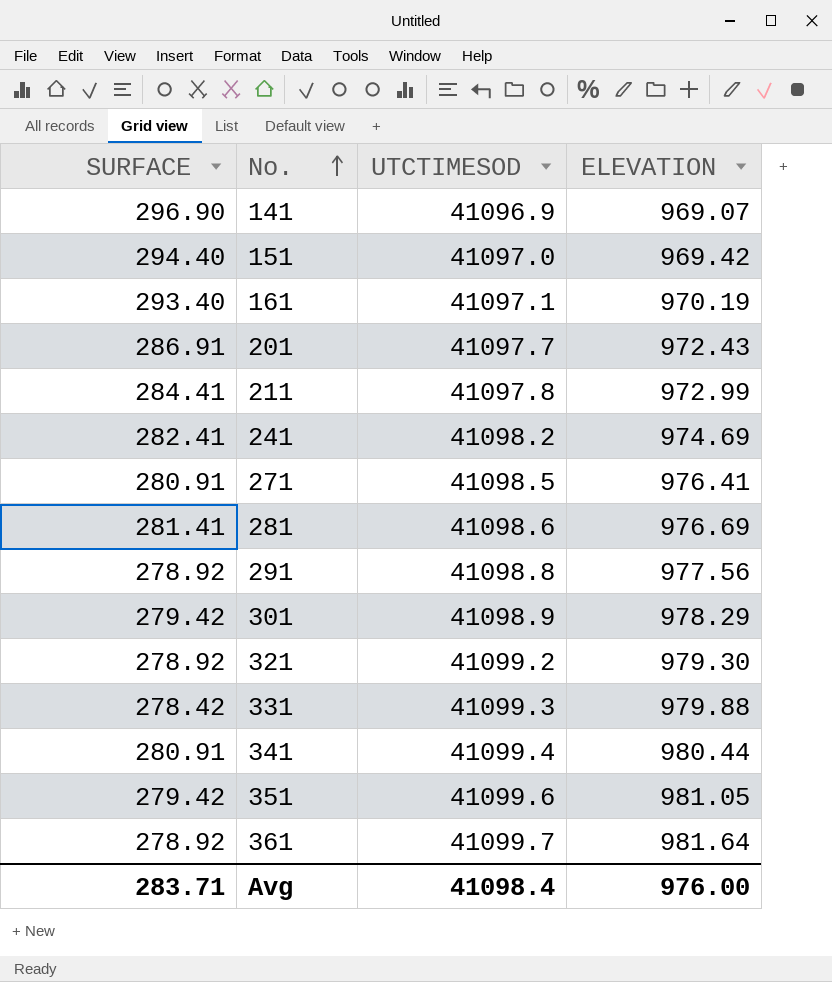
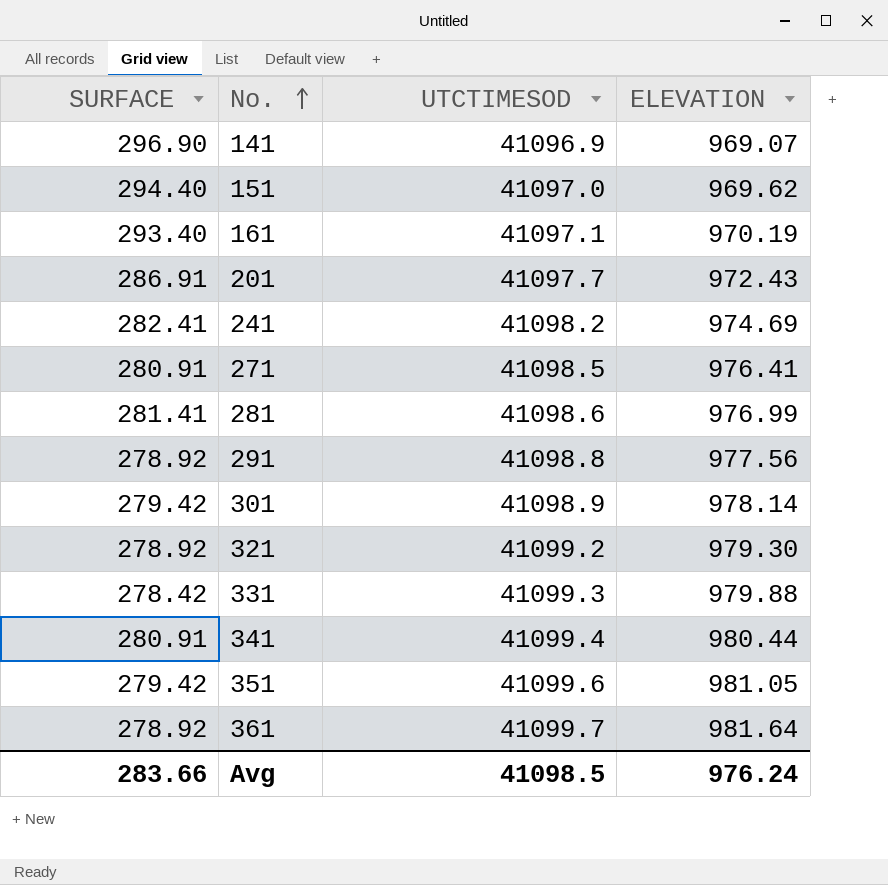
row 211: 284.41 | 41097.8 | 972.99 -> none
151 | ELEVATION: 969.42 -> 969.62
281 | ELEVATION: 976.69 -> 976.99
301 | ELEVATION: 978.29 -> 978.14
Avg | SURFACE: 283.71 -> 283.66
Avg | UTCTIMESOD: 41098.4 -> 41098.5
Avg | ELEVATION: 976.00 -> 976.24

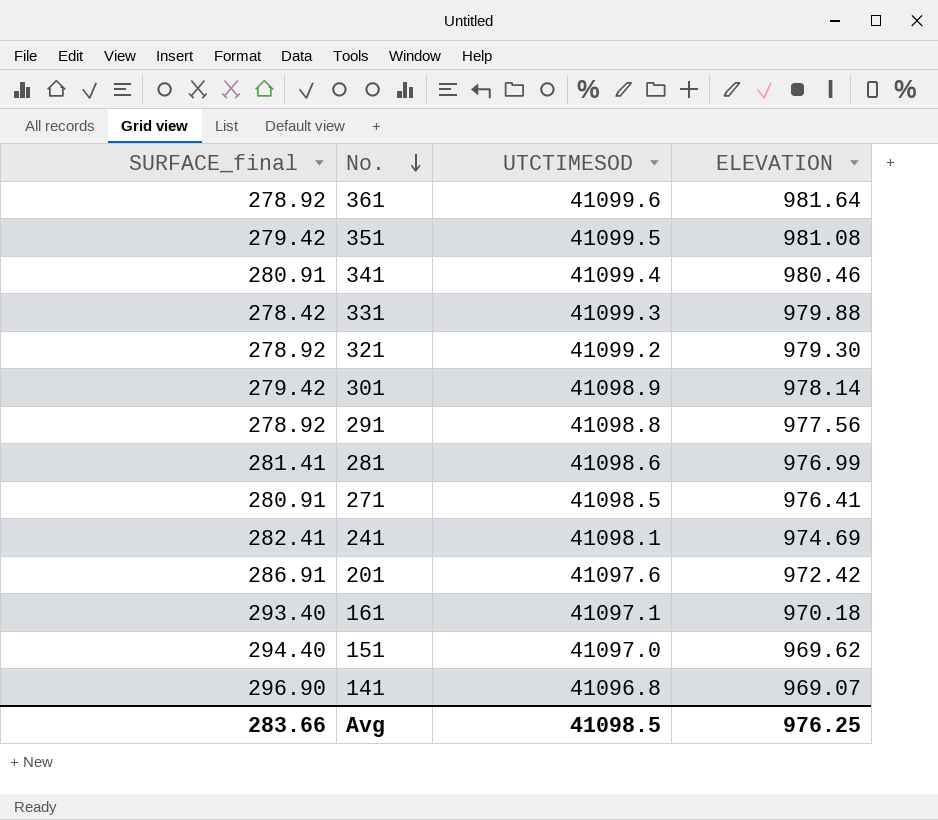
row order: No. ascending -> No. descending
column name: SURFACE -> SURFACE_final
361 | UTCTIMESOD: 41099.7 -> 41099.6
351 | UTCTIMESOD: 41099.6 -> 41099.5
351 | ELEVATION: 981.05 -> 981.08
341 | ELEVATION: 980.44 -> 980.46
241 | UTCTIMESOD: 41098.2 -> 41098.1
201 | UTCTIMESOD: 41097.7 -> 41097.6
201 | ELEVATION: 972.43 -> 972.42
161 | ELEVATION: 970.19 -> 970.18
141 | UTCTIMESOD: 41096.9 -> 41096.8
Avg | ELEVATION: 976.24 -> 976.25

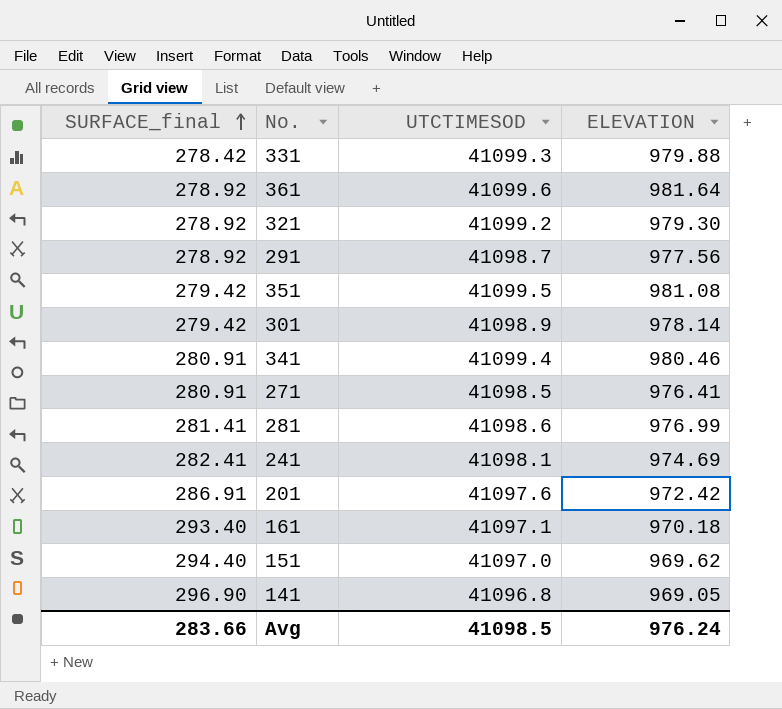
row order: No. descending -> SURFACE_final ascending
291 | UTCTIMESOD: 41098.8 -> 41098.7
141 | ELEVATION: 969.07 -> 969.05
Avg | ELEVATION: 976.25 -> 976.24

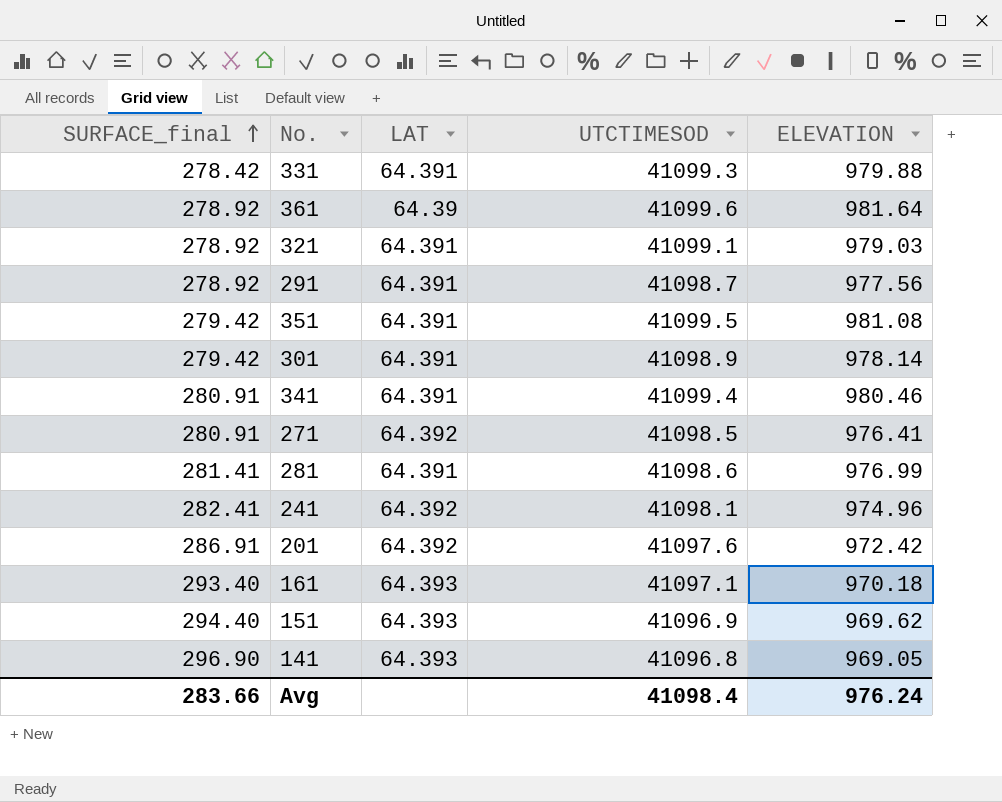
column LAT | position: none -> 3
321 | UTCTIMESOD: 41099.2 -> 41099.1
321 | ELEVATION: 979.30 -> 979.03
241 | ELEVATION: 974.69 -> 974.96
151 | UTCTIMESOD: 41097.0 -> 41096.9
Avg | UTCTIMESOD: 41098.5 -> 41098.4

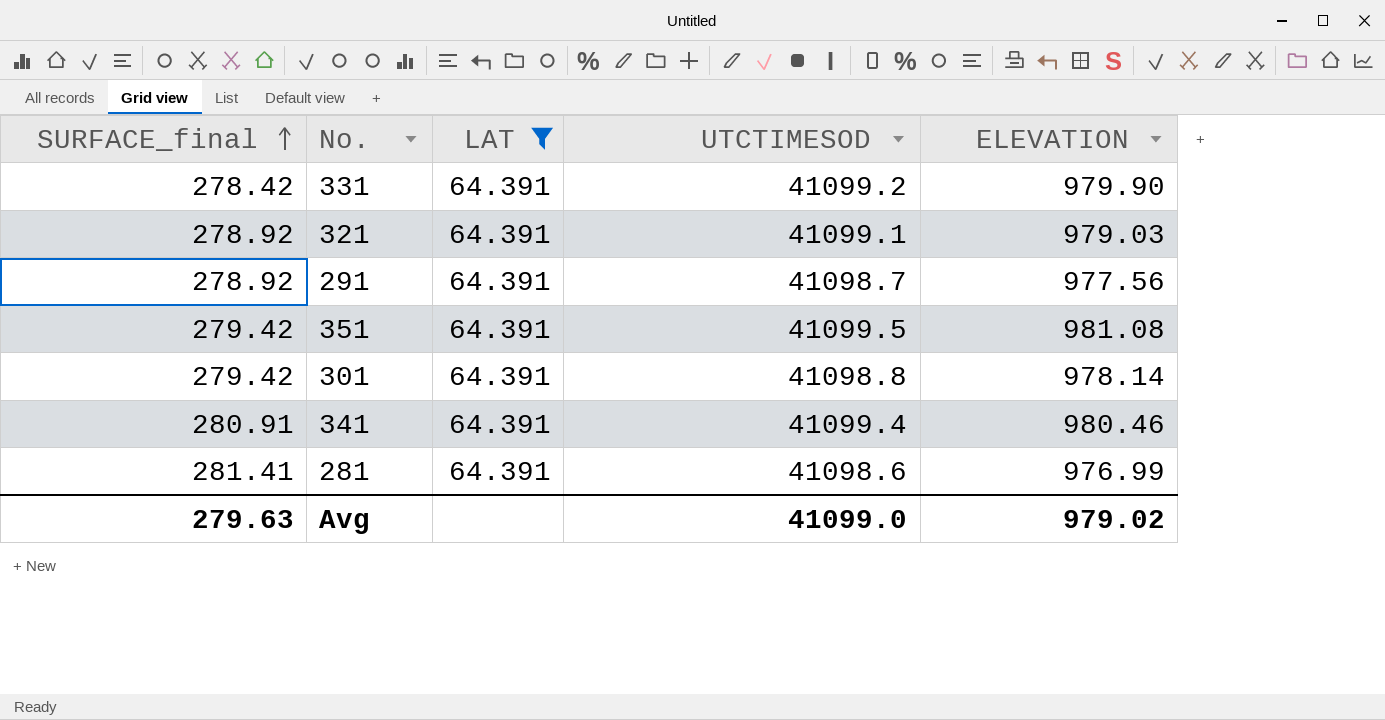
filter: none -> LAT = 64.391
331 | UTCTIMESOD: 41099.3 -> 41099.2
331 | ELEVATION: 979.88 -> 979.90
301 | UTCTIMESOD: 41098.9 -> 41098.8
Avg | SURFACE_final: 283.66 -> 279.63
Avg | UTCTIMESOD: 41098.4 -> 41099.0
Avg | ELEVATION: 976.24 -> 979.02

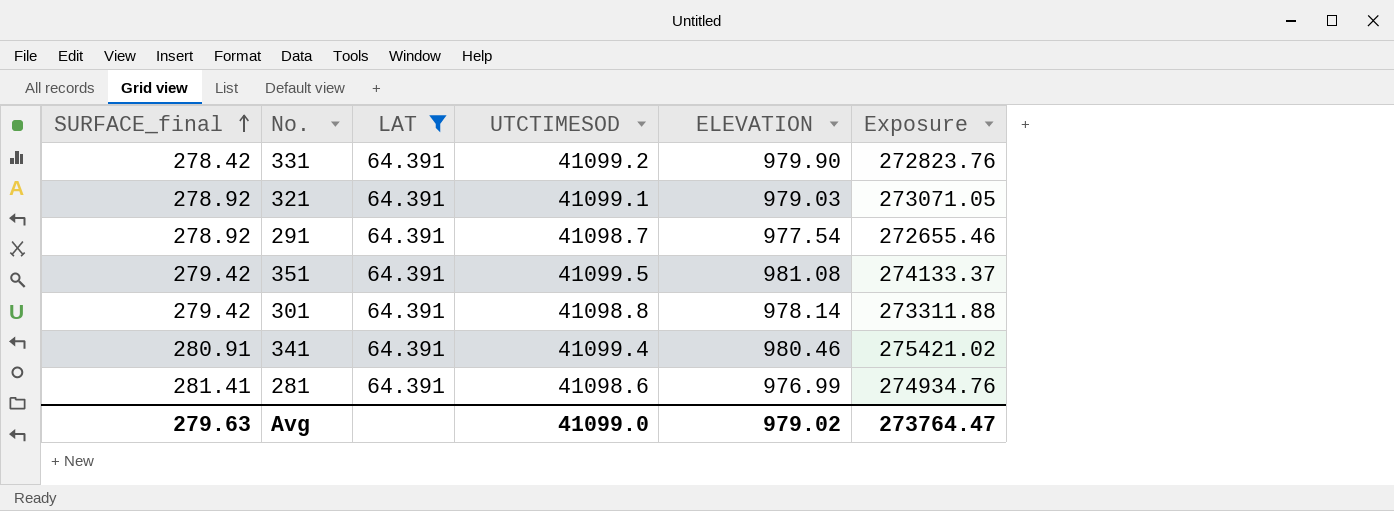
column Exposure | formula: none -> [SURFACE_final] * [ELEVATION]
291 | ELEVATION: 977.56 -> 977.54

